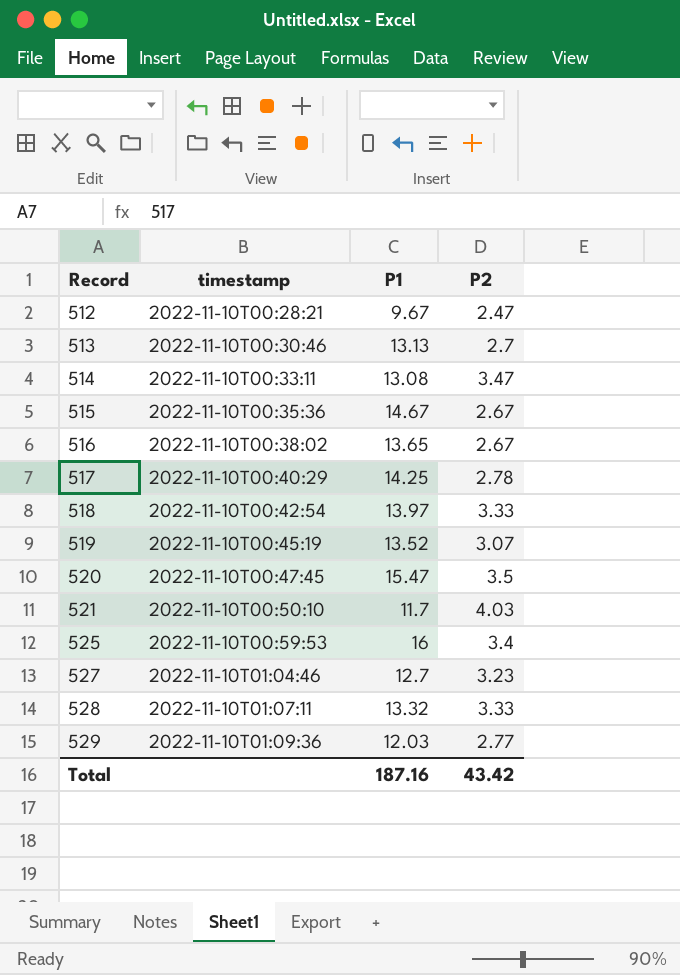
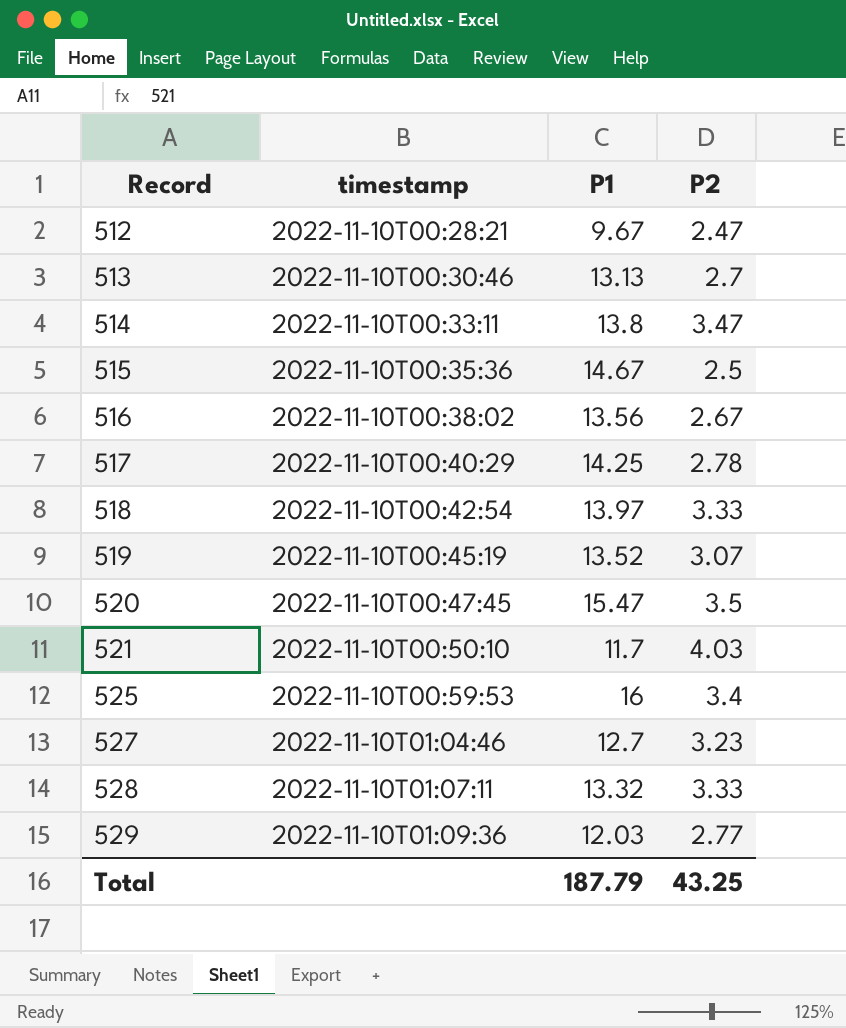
514 | P1: 13.08 -> 13.8
515 | P2: 2.67 -> 2.5
516 | P1: 13.65 -> 13.56
Total | P1: 187.16 -> 187.79
Total | P2: 43.42 -> 43.25

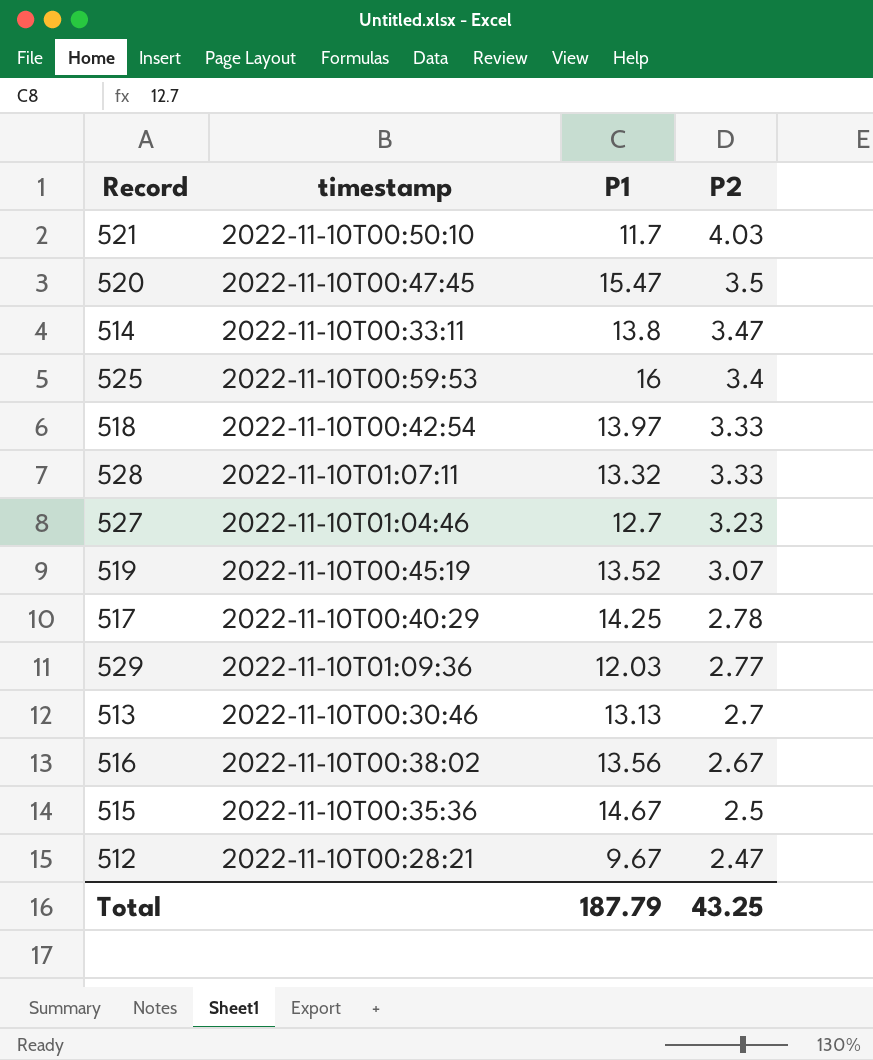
row order: Record ascending -> P2 descending

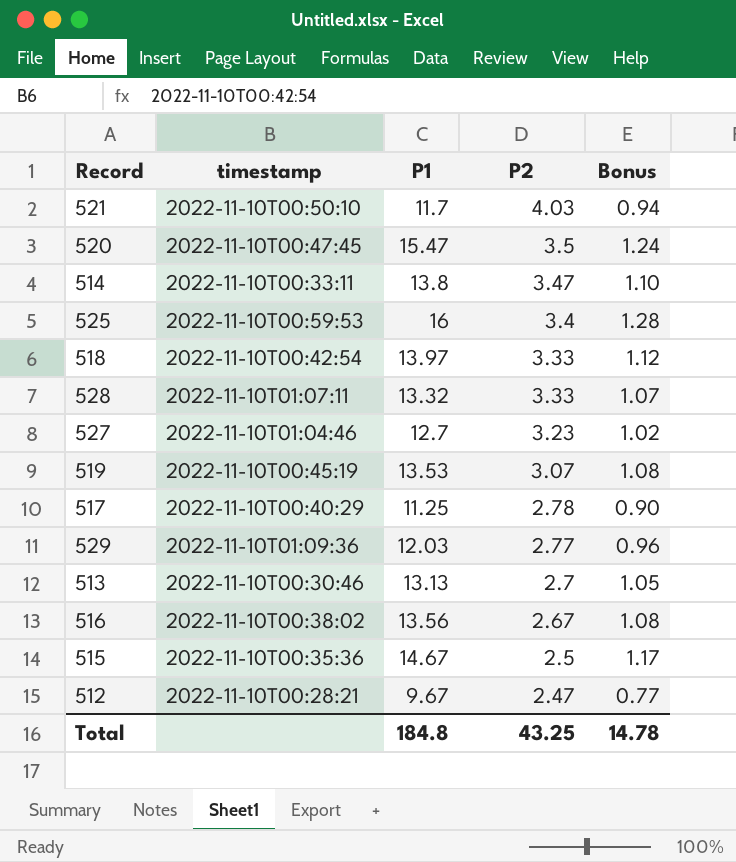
column Bonus | formula: none -> [P1] * 0.08
519 | P1: 13.52 -> 13.53
517 | P1: 14.25 -> 11.25
Total | P1: 187.79 -> 184.8

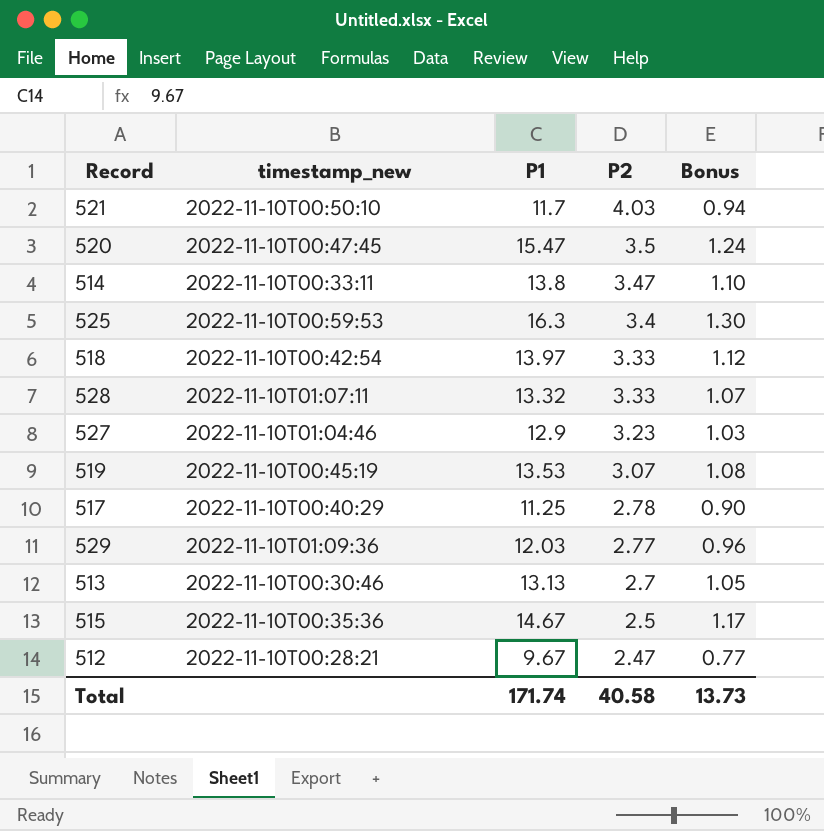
column name: timestamp -> timestamp_new
row 516: 2022-11-10T00:38:02 | 13.56 | 2.67 | 1.08 -> none
525 | P1: 16 -> 16.3
525 | Bonus: 1.28 -> 1.30
527 | P1: 12.7 -> 12.9
527 | Bonus: 1.02 -> 1.03
Total | P1: 184.8 -> 171.74
Total | P2: 43.25 -> 40.58
Total | Bonus: 14.78 -> 13.73

